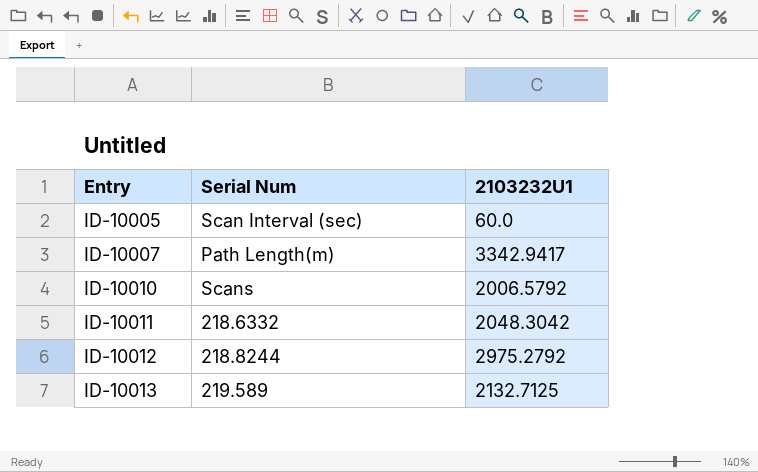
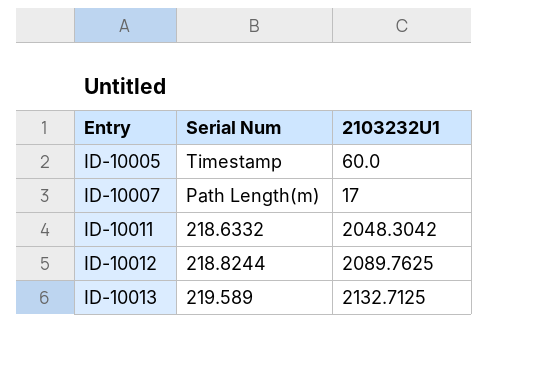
row ID-10010: Scans | 2006.5792 -> none
ID-10005 | Serial Num: Scan Interval (sec) -> Timestamp
ID-10007 | 2103232U1: 3342.9417 -> 17
ID-10012 | 2103232U1: 2975.2792 -> 2089.7625

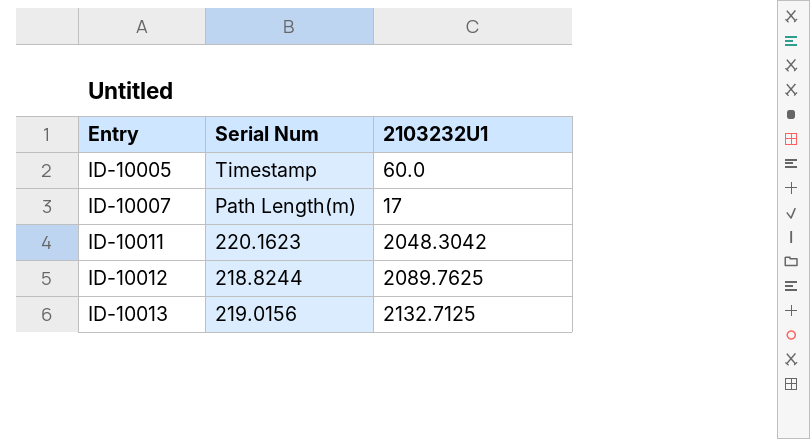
ID-10011 | Serial Num: 218.6332 -> 220.1623
ID-10013 | Serial Num: 219.589 -> 219.0156

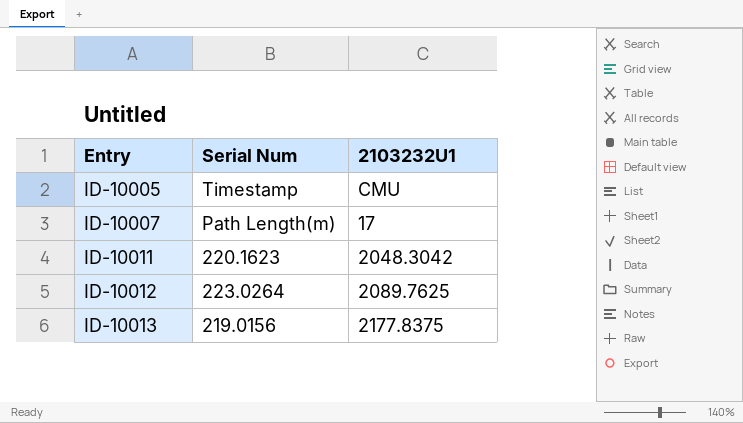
ID-10005 | 2103232U1: 60.0 -> CMU
ID-10012 | Serial Num: 218.8244 -> 223.0264
ID-10013 | 2103232U1: 2132.7125 -> 2177.8375

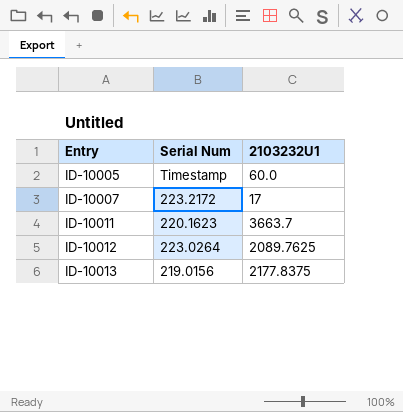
ID-10005 | 2103232U1: CMU -> 60.0
ID-10007 | Serial Num: Path Length(m) -> 223.2172
ID-10011 | 2103232U1: 2048.3042 -> 3663.7

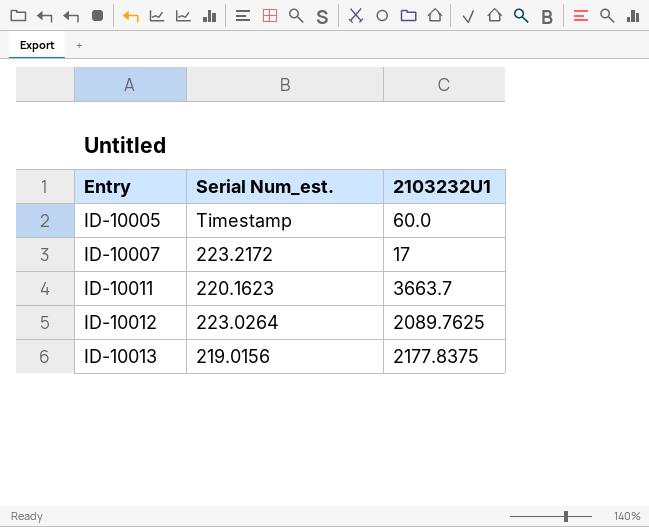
column name: Serial Num -> Serial Num_est.

